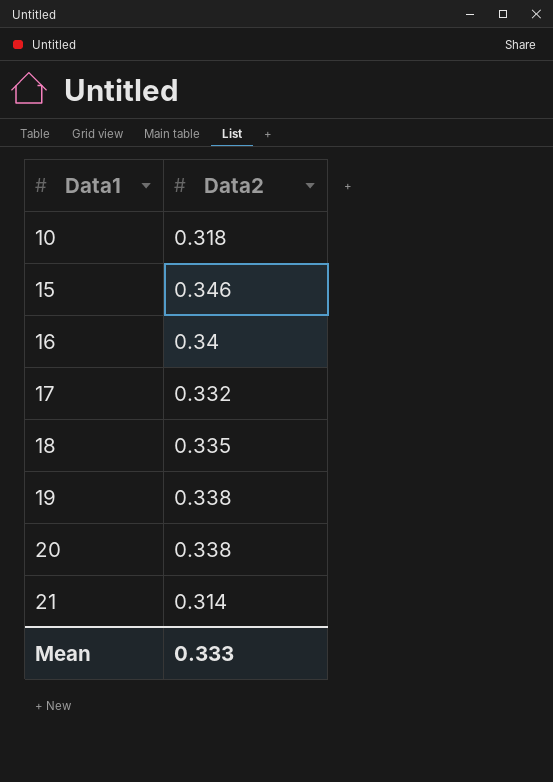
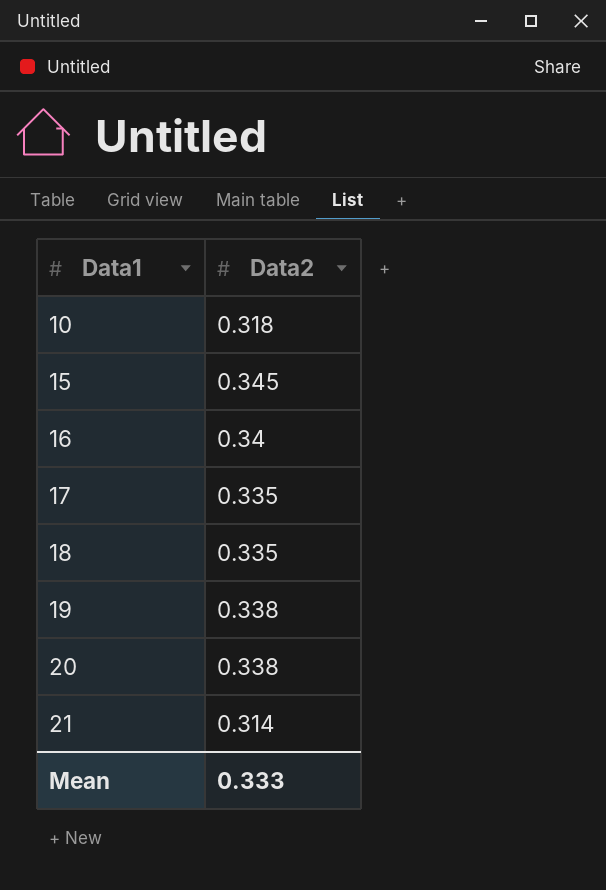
15 | Data2: 0.346 -> 0.345
17 | Data2: 0.332 -> 0.335

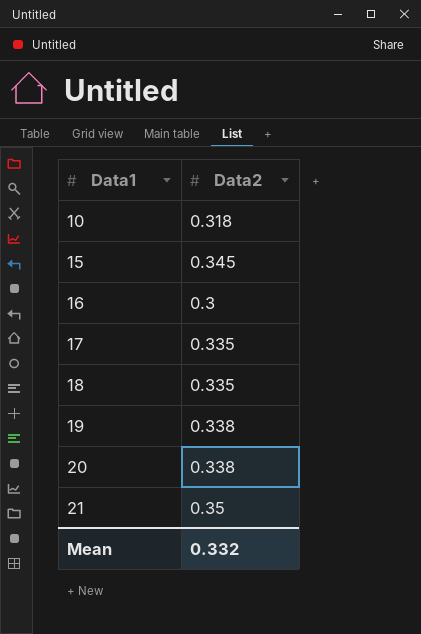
16 | Data2: 0.34 -> 0.3
21 | Data2: 0.314 -> 0.35
Mean | Data2: 0.333 -> 0.332

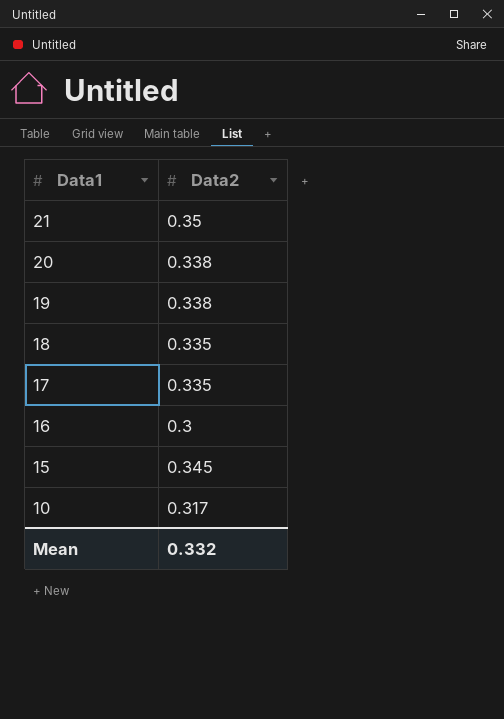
row order: Data1 ascending -> Data1 descending
10 | Data2: 0.318 -> 0.317

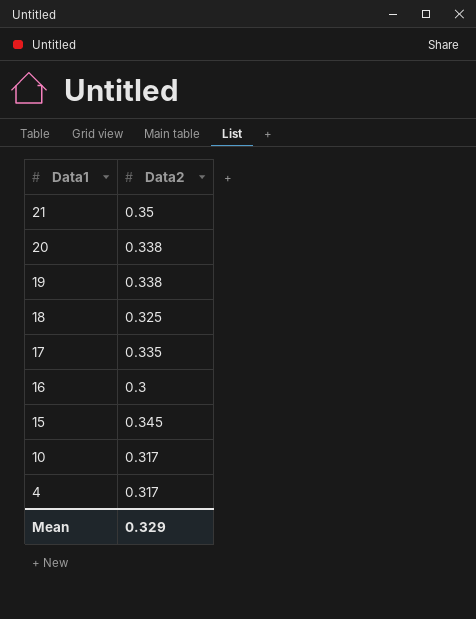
18 | Data2: 0.335 -> 0.325
row 4: none -> 0.317
Mean | Data2: 0.332 -> 0.329

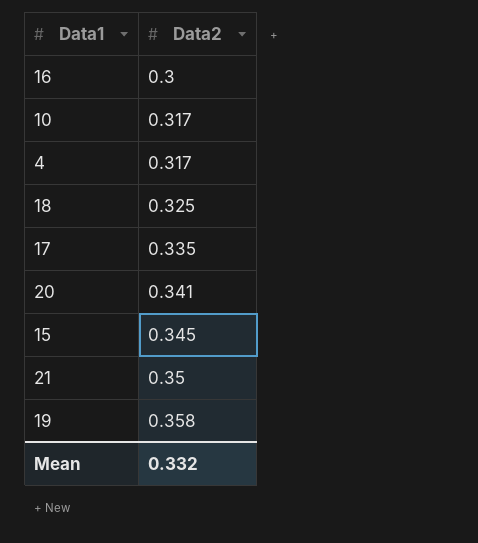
row order: Data1 descending -> Data2 ascending
20 | Data2: 0.338 -> 0.341
19 | Data2: 0.338 -> 0.358
Mean | Data2: 0.329 -> 0.332

